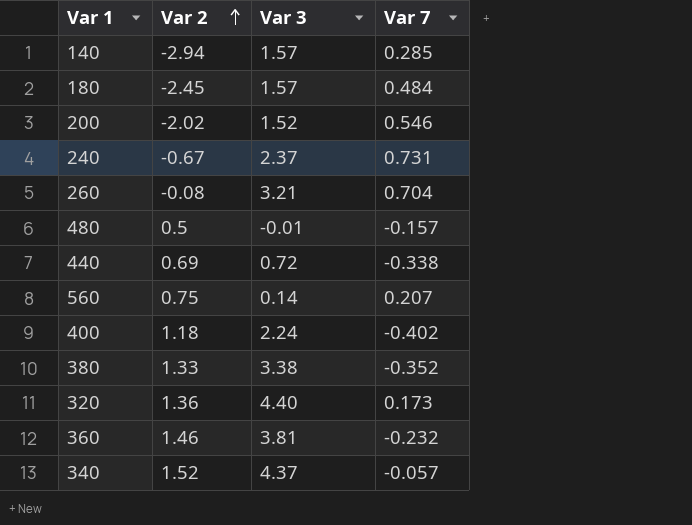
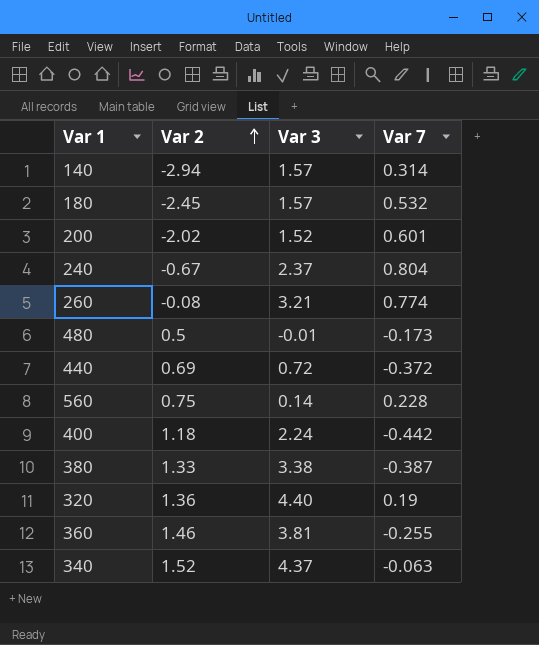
140 | Var 7: 0.285 -> 0.314
180 | Var 7: 0.484 -> 0.532
200 | Var 7: 0.546 -> 0.601
240 | Var 7: 0.731 -> 0.804
260 | Var 7: 0.704 -> 0.774
480 | Var 7: -0.157 -> -0.173
440 | Var 7: -0.338 -> -0.372
560 | Var 7: 0.207 -> 0.228
400 | Var 7: -0.402 -> -0.442
380 | Var 7: -0.352 -> -0.387
320 | Var 7: 0.173 -> 0.19
360 | Var 7: -0.232 -> -0.255
340 | Var 7: -0.057 -> -0.063

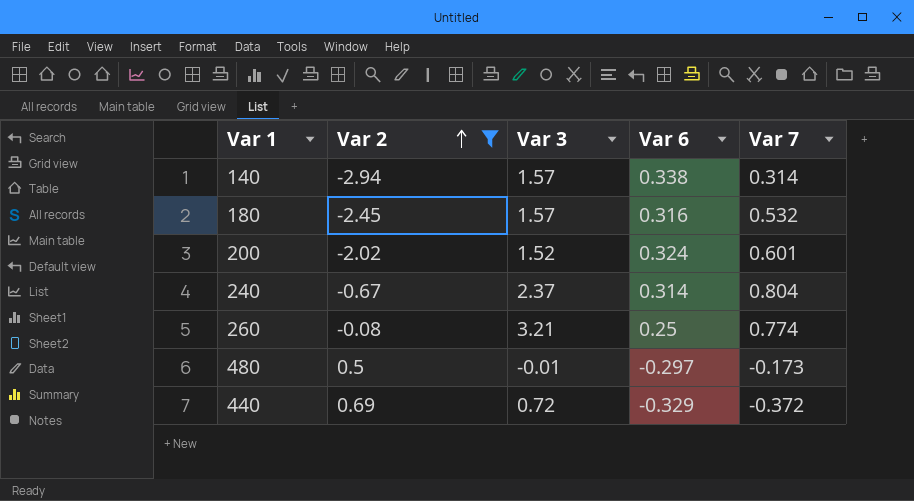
filter: none -> Var 2 <= 0.69
column Var 6 | position: none -> 4

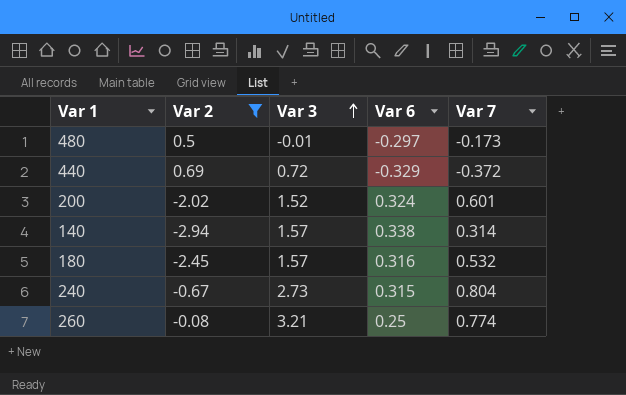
row order: Var 2 ascending -> Var 3 ascending
240 | Var 3: 2.37 -> 2.73
240 | Var 6: 0.314 -> 0.315

